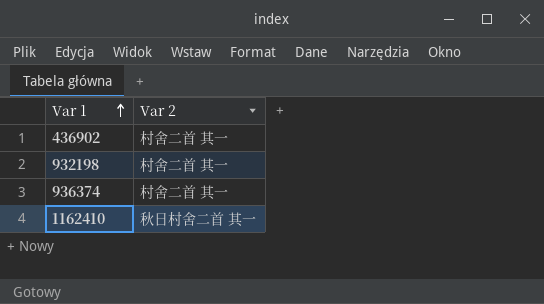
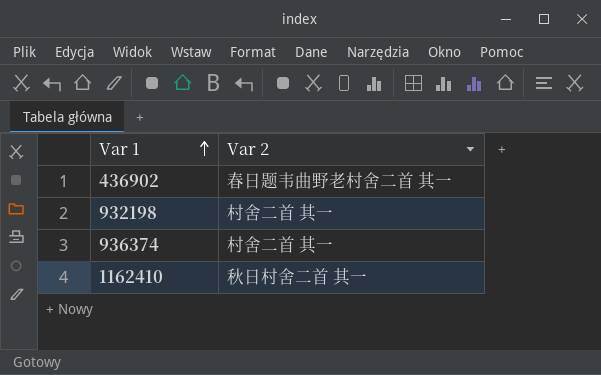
436902 | Var 2: 村舍二首 其一 -> 春日题韦曲野老村舍二首 其一

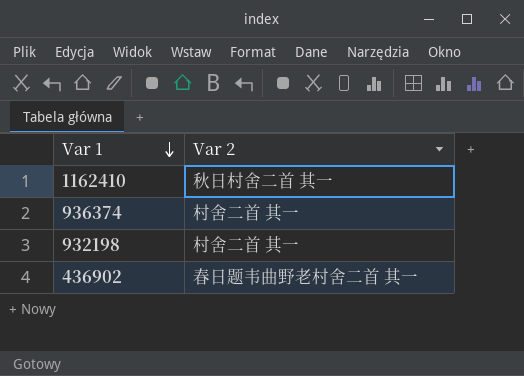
row order: Var 1 ascending -> Var 1 descending

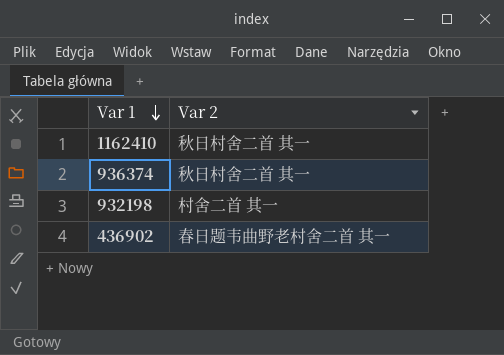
936374 | Var 2: 村舍二首 其一 -> 秋日村舍二首 其一

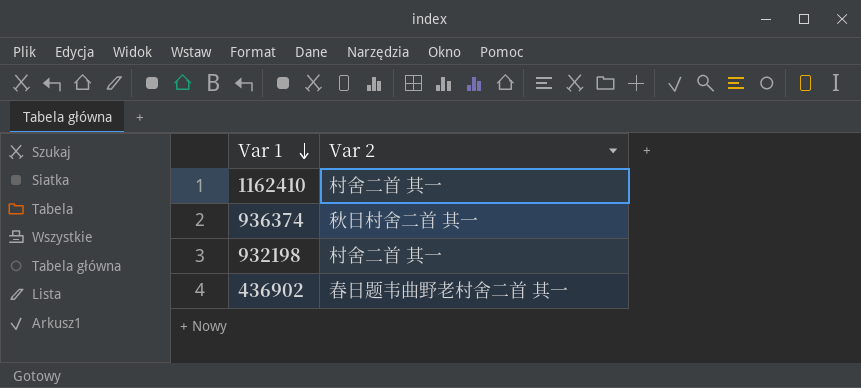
1162410 | Var 2: 秋日村舍二首 其一 -> 村舍二首 其一

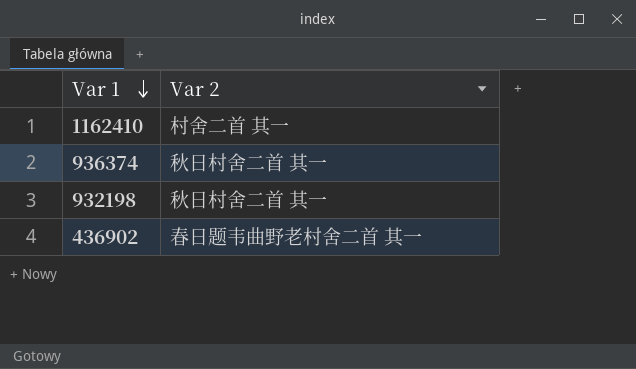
932198 | Var 2: 村舍二首 其一 -> 秋日村舍二首 其一

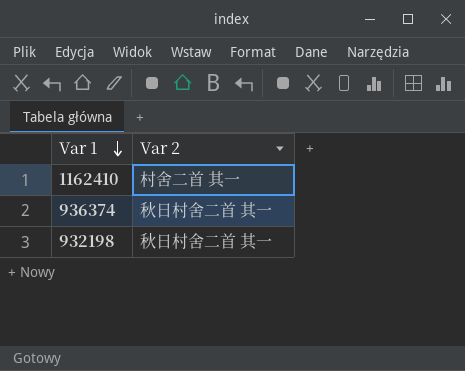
row 436902: 春日题韦曲野老村舍二首 其一 -> none

